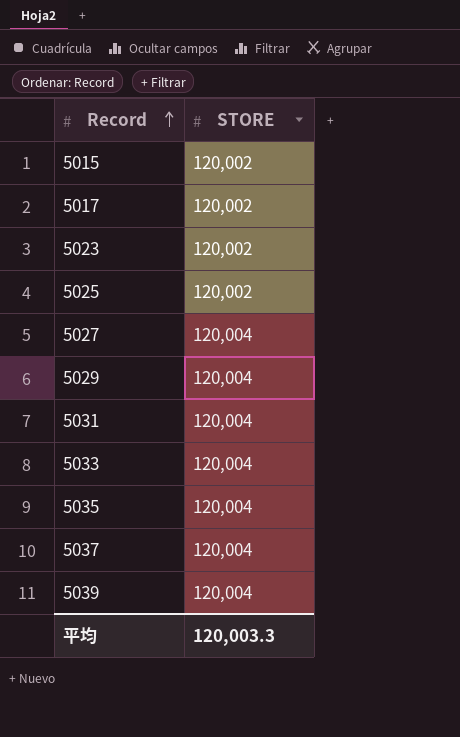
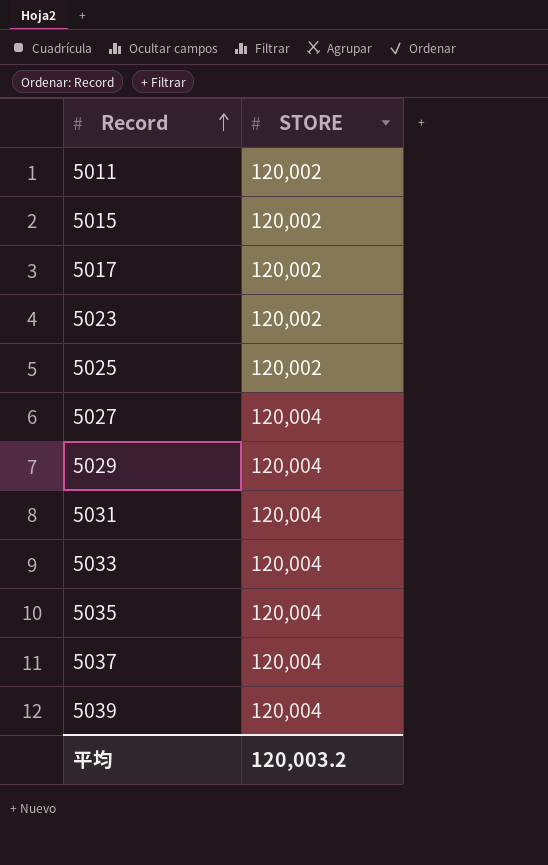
row 5011: none -> 120,002
平均 | STORE: 120,003.3 -> 120,003.2

